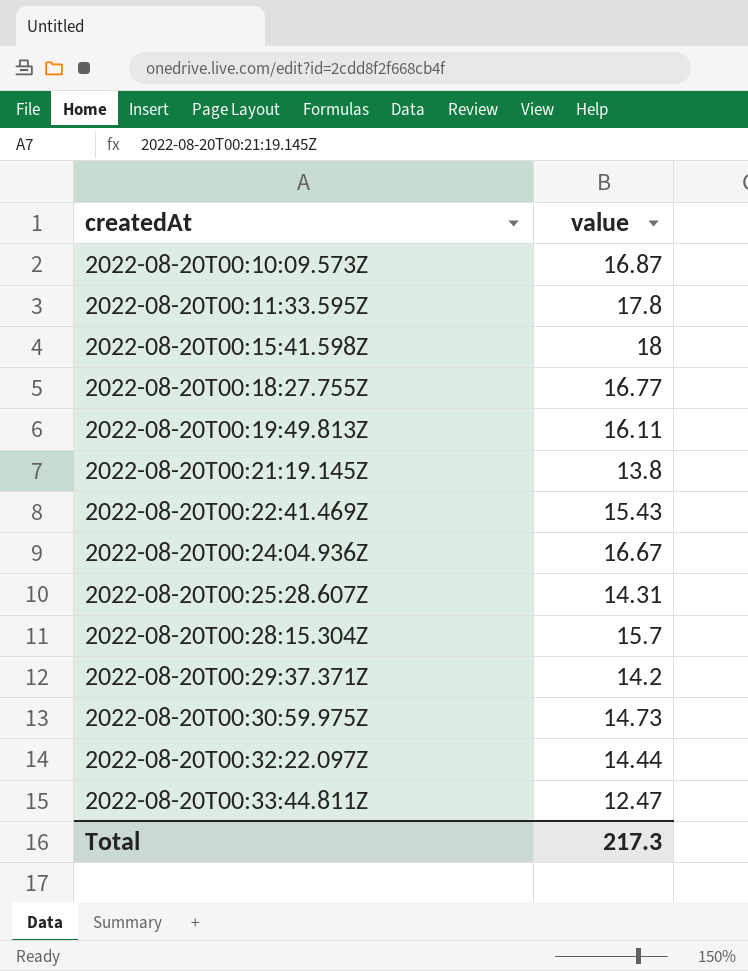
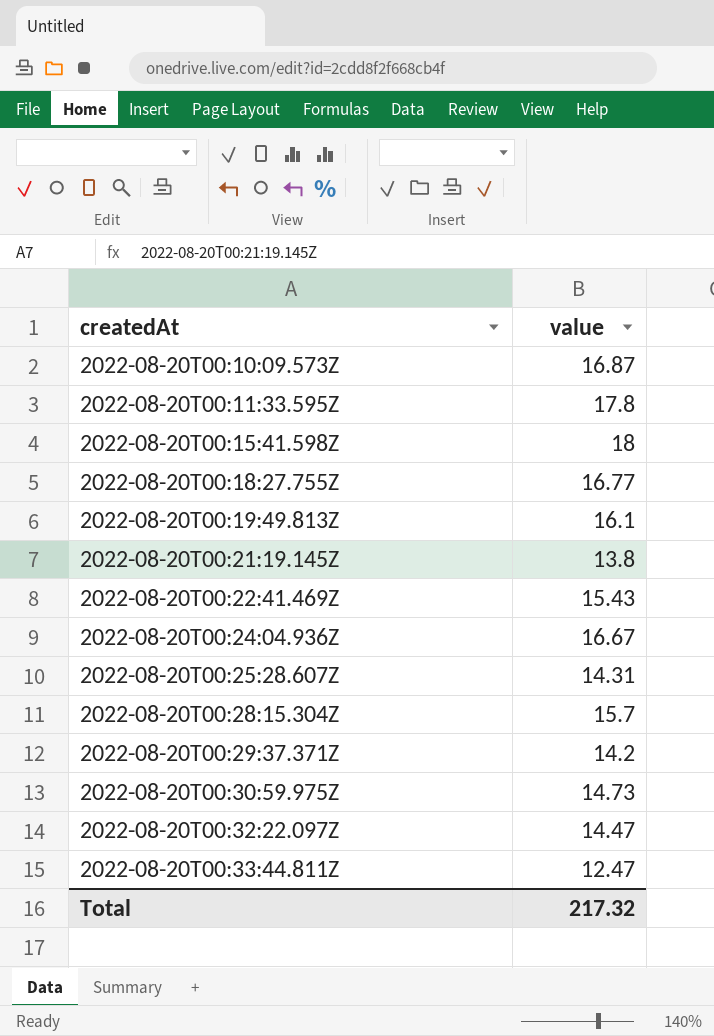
2022-08-20T00:19:49.813Z | value: 16.11 -> 16.1
2022-08-20T00:32:22.097Z | value: 14.44 -> 14.47
Total | value: 217.3 -> 217.32

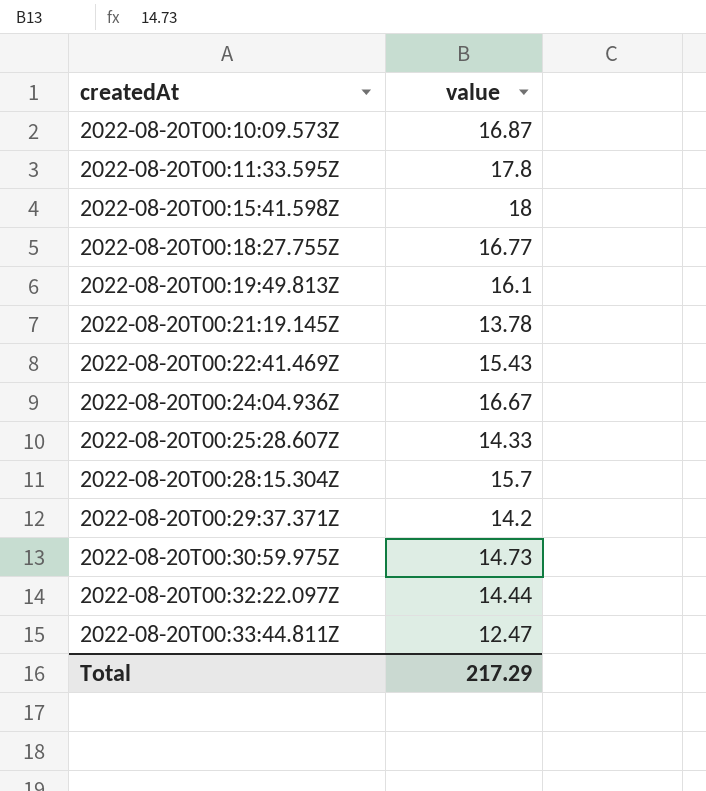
2022-08-20T00:21:19.145Z | value: 13.8 -> 13.78
2022-08-20T00:25:28.607Z | value: 14.31 -> 14.33
2022-08-20T00:32:22.097Z | value: 14.47 -> 14.44
Total | value: 217.32 -> 217.29

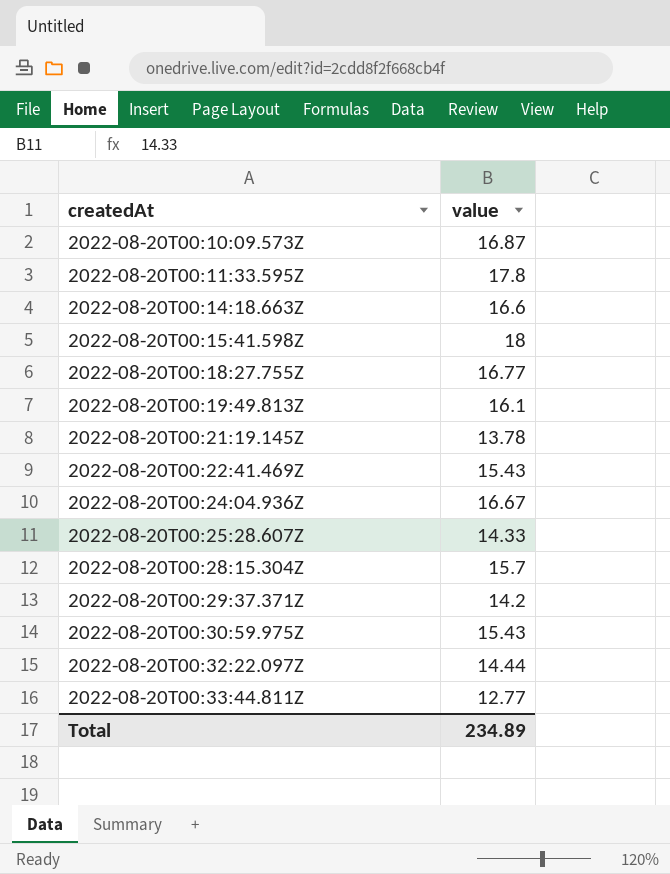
row 2022-08-20T00:14:18.663Z: none -> 16.6
2022-08-20T00:30:59.975Z | value: 14.73 -> 15.43
2022-08-20T00:33:44.811Z | value: 12.47 -> 12.77
Total | value: 217.29 -> 234.89

